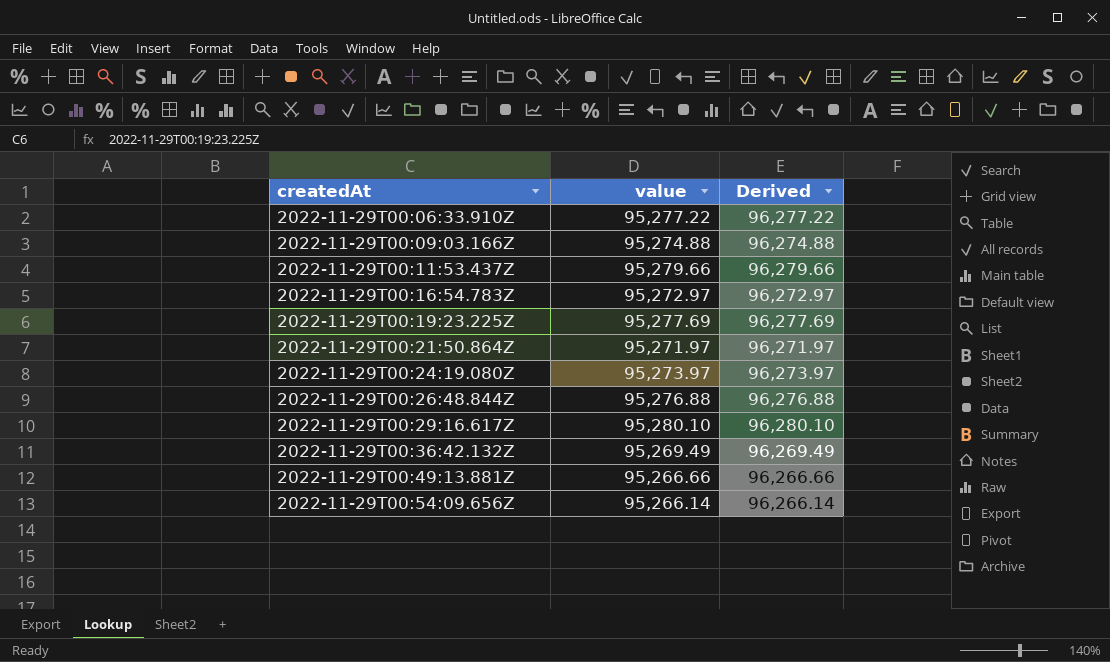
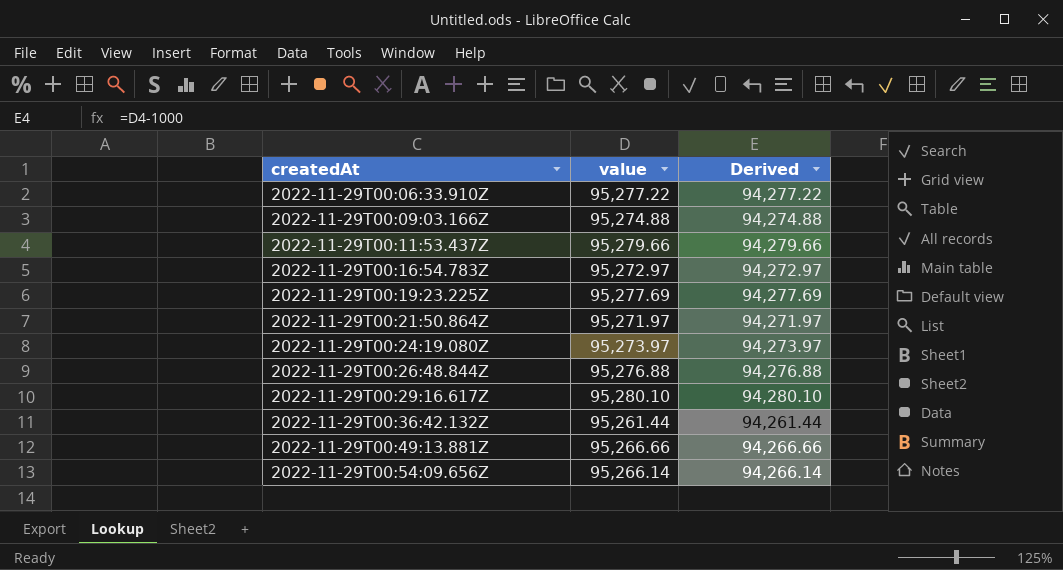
column Derived | formula: [value] + 1000 -> [value] - 1000
2022-11-29T00:36:42.132Z | value: 95,269.49 -> 95,261.44

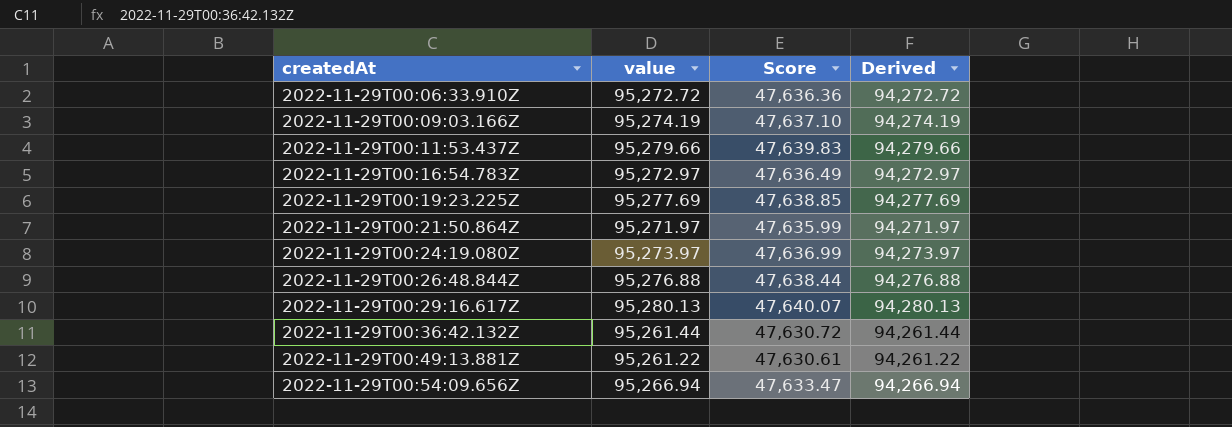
column Score | formula: none -> [value] * 0.5
2022-11-29T00:06:33.910Z | value: 95,277.22 -> 95,272.72
2022-11-29T00:06:33.910Z | Derived: 94,277.22 -> 94,272.72
2022-11-29T00:09:03.166Z | value: 95,274.88 -> 95,274.19
2022-11-29T00:09:03.166Z | Derived: 94,274.88 -> 94,274.19
2022-11-29T00:29:16.617Z | value: 95,280.10 -> 95,280.13
2022-11-29T00:29:16.617Z | Derived: 94,280.10 -> 94,280.13
2022-11-29T00:49:13.881Z | value: 95,266.66 -> 95,261.22
2022-11-29T00:49:13.881Z | Derived: 94,266.66 -> 94,261.22
2022-11-29T00:54:09.656Z | value: 95,266.14 -> 95,266.94
2022-11-29T00:54:09.656Z | Derived: 94,266.14 -> 94,266.94

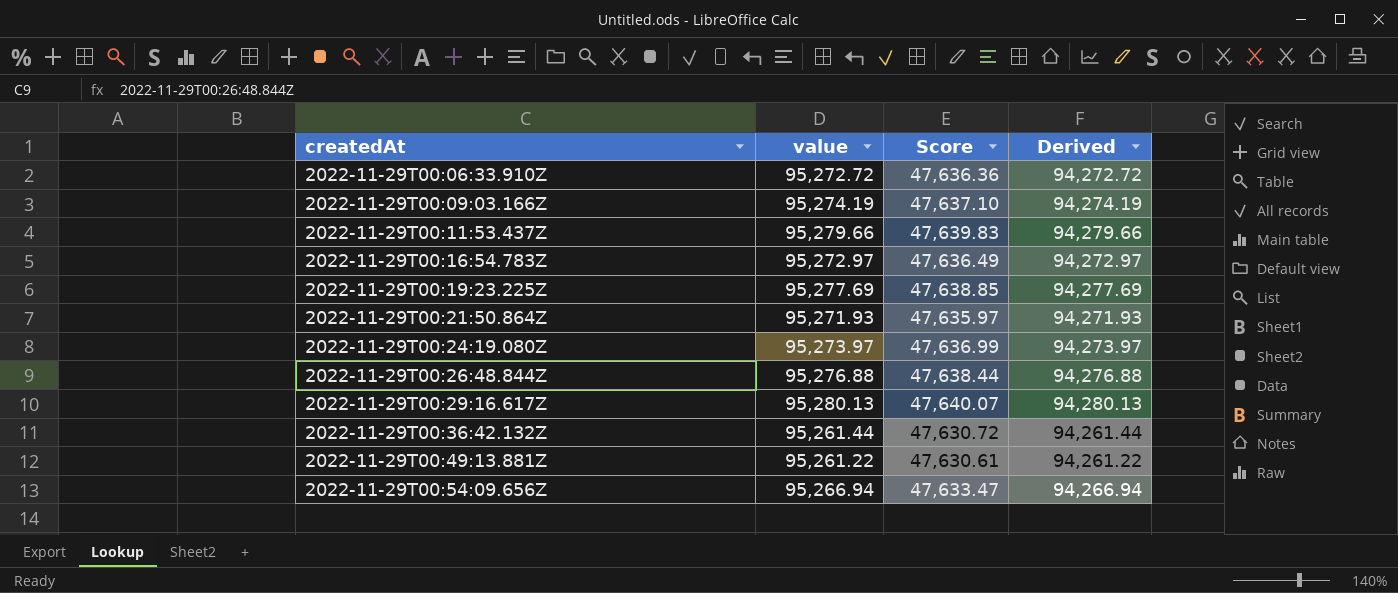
2022-11-29T00:21:50.864Z | value: 95,271.97 -> 95,271.93
2022-11-29T00:21:50.864Z | Score: 47,635.99 -> 47,635.97
2022-11-29T00:21:50.864Z | Derived: 94,271.97 -> 94,271.93

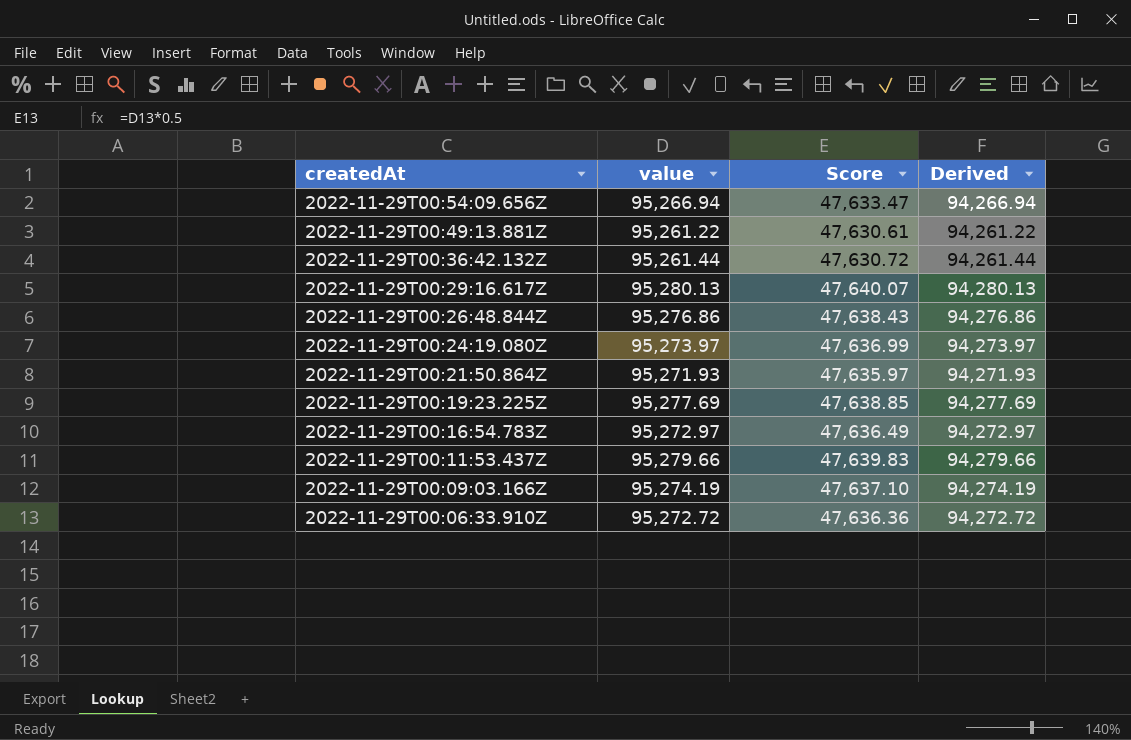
row order: createdAt ascending -> createdAt descending
2022-11-29T00:26:48.844Z | value: 95,276.88 -> 95,276.86
2022-11-29T00:26:48.844Z | Score: 47,638.44 -> 47,638.43
2022-11-29T00:26:48.844Z | Derived: 94,276.88 -> 94,276.86

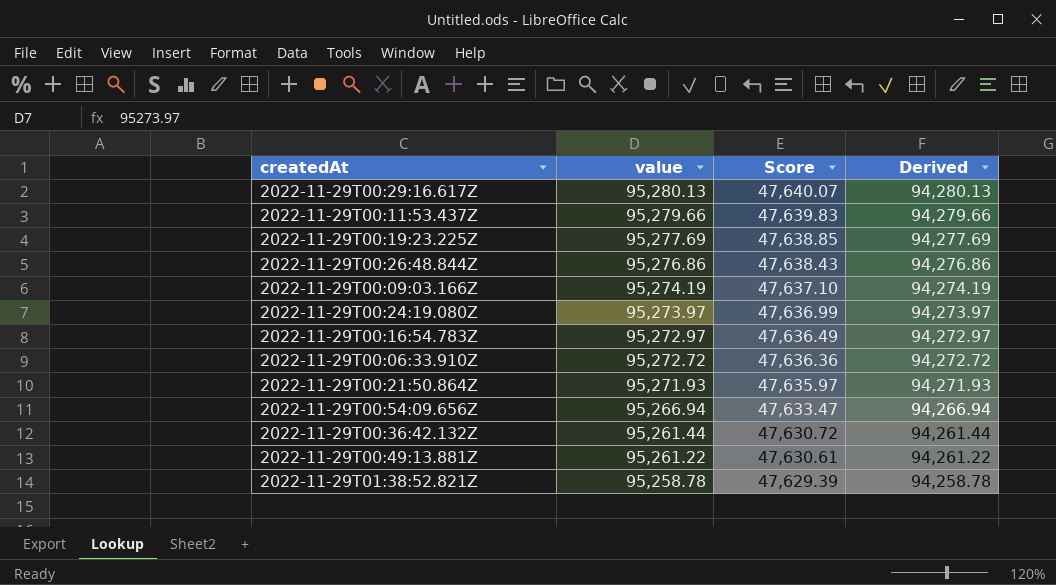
row order: createdAt descending -> value descending
row 2022-11-29T01:38:52.821Z: none -> 95,258.78 | 47,629.39 | 94,258.78

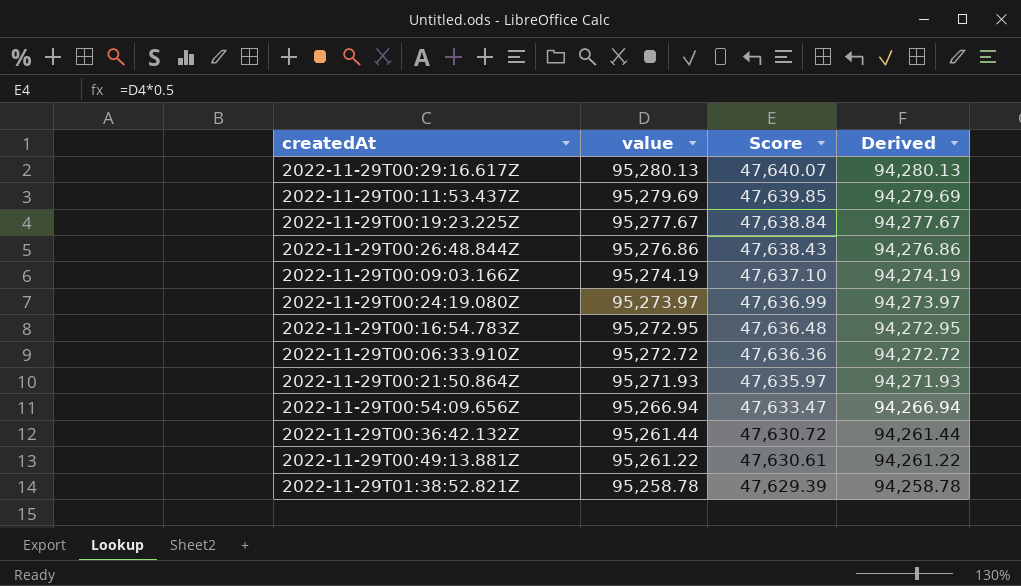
2022-11-29T00:11:53.437Z | value: 95,279.66 -> 95,279.69
2022-11-29T00:11:53.437Z | Score: 47,639.83 -> 47,639.85
2022-11-29T00:11:53.437Z | Derived: 94,279.66 -> 94,279.69
2022-11-29T00:19:23.225Z | value: 95,277.69 -> 95,277.67
2022-11-29T00:19:23.225Z | Score: 47,638.85 -> 47,638.84
2022-11-29T00:19:23.225Z | Derived: 94,277.69 -> 94,277.67
2022-11-29T00:16:54.783Z | value: 95,272.97 -> 95,272.95
2022-11-29T00:16:54.783Z | Score: 47,636.49 -> 47,636.48
2022-11-29T00:16:54.783Z | Derived: 94,272.97 -> 94,272.95

